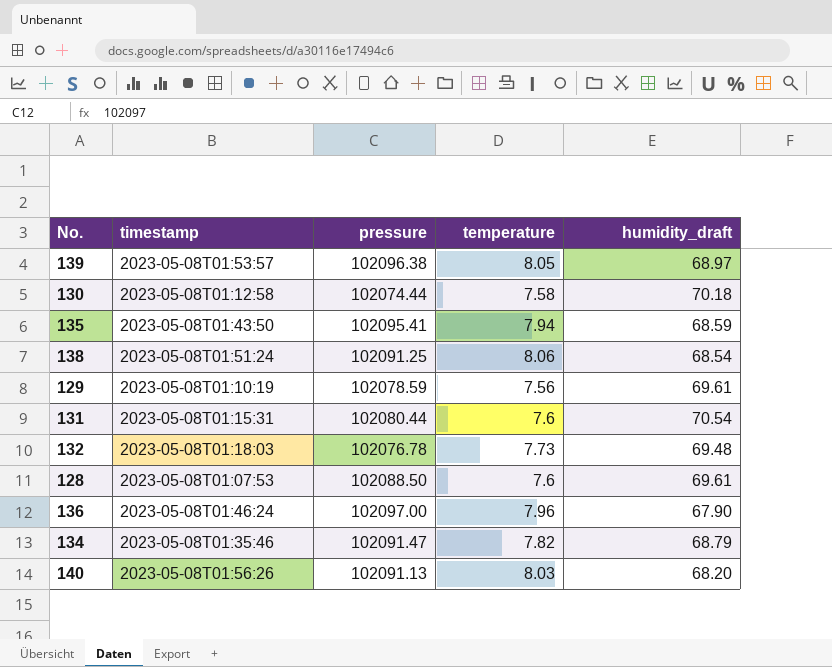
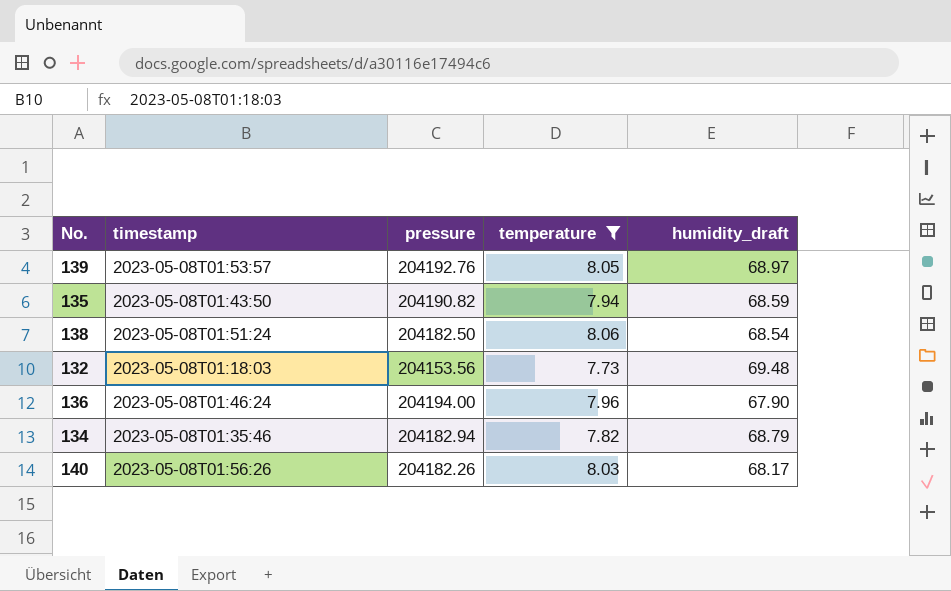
filter: none -> temperature >= 7.73
139 | pressure: 102096.38 -> 204192.76
135 | pressure: 102095.41 -> 204190.82
138 | pressure: 102091.25 -> 204182.50
132 | pressure: 102076.78 -> 204153.56
136 | pressure: 102097.00 -> 204194.00
134 | pressure: 102091.47 -> 204182.94
140 | pressure: 102091.13 -> 204182.26
140 | humidity_draft: 68.20 -> 68.17

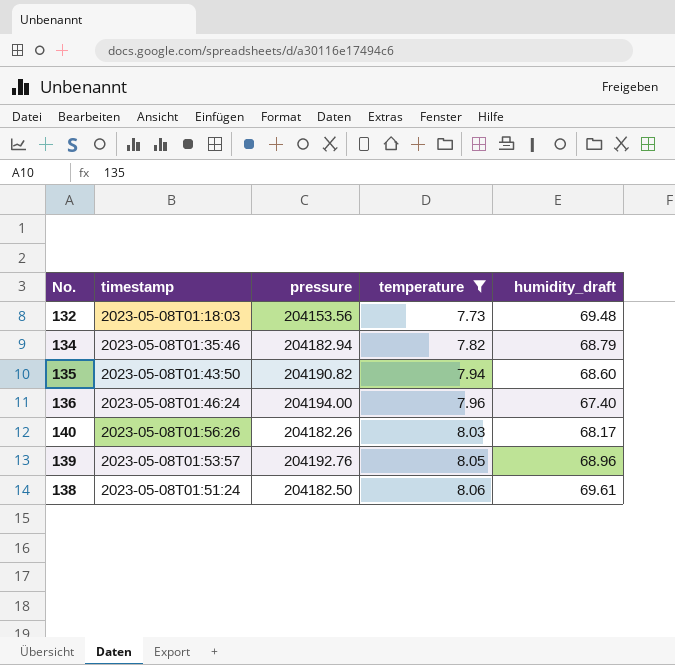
row order: none -> temperature ascending
135 | humidity_draft: 68.59 -> 68.60
136 | humidity_draft: 67.90 -> 67.40
139 | humidity_draft: 68.97 -> 68.96
138 | humidity_draft: 68.54 -> 69.61

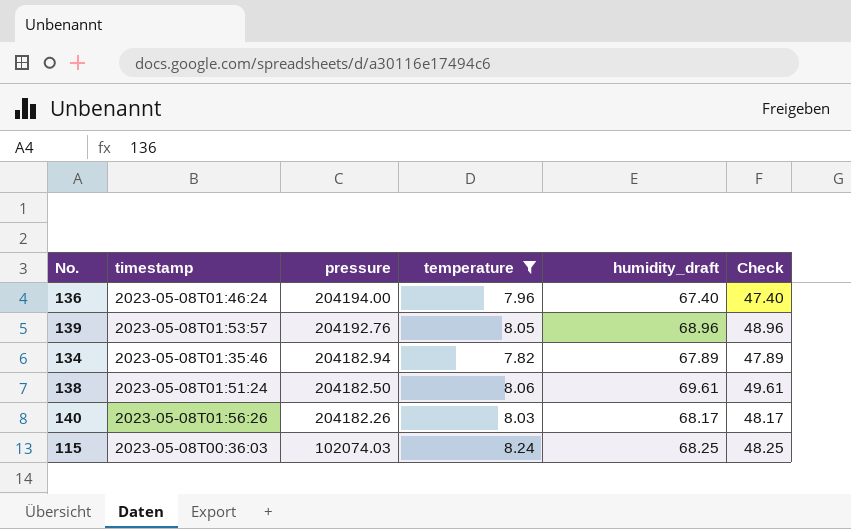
row order: temperature ascending -> pressure descending
column Check | formula: none -> [humidity_draft] - 20
row 132: 2023-05-08T01:18:03 | 204153.56 | 7.73 | 69.48 -> none
row 135: 2023-05-08T01:43:50 | 204190.82 | 7.94 | 68.60 -> none
134 | humidity_draft: 68.79 -> 67.89
row 115: none -> 2023-05-08T00:36:03 | 102074.03 | 8.24 | 68.25 | 48.25

